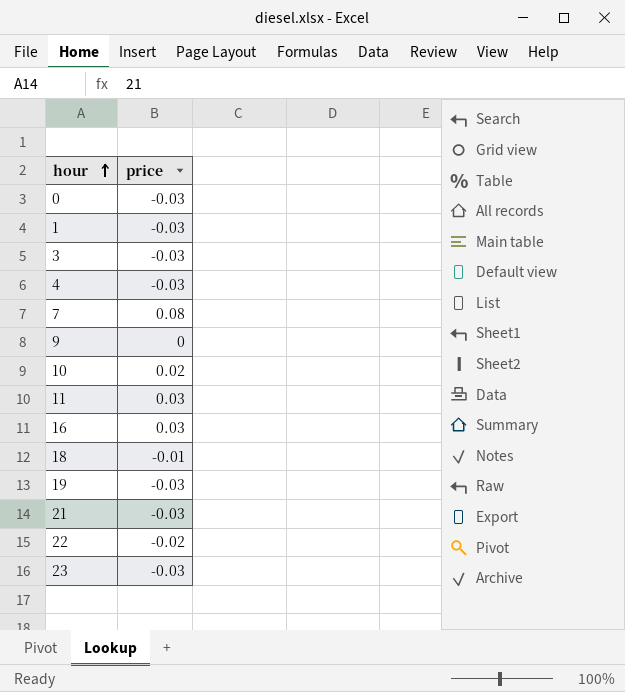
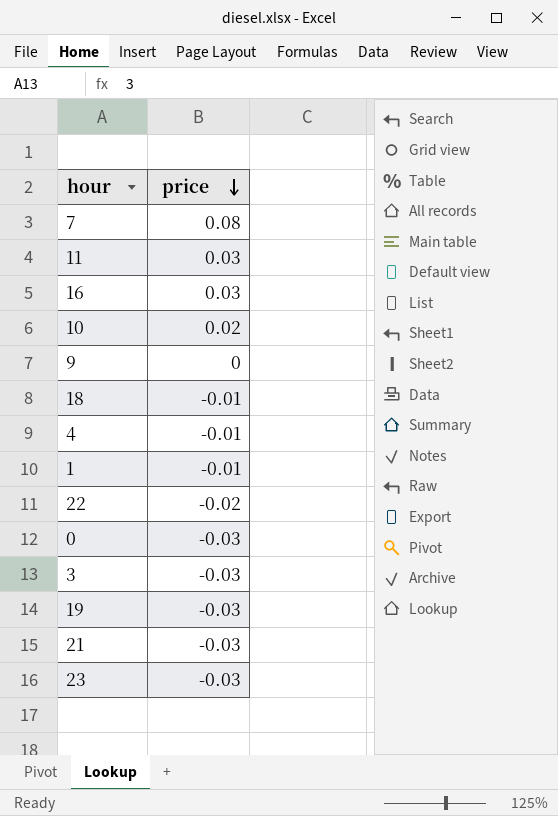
row order: hour ascending -> price descending
4 | price: -0.03 -> -0.01
1 | price: -0.03 -> -0.01

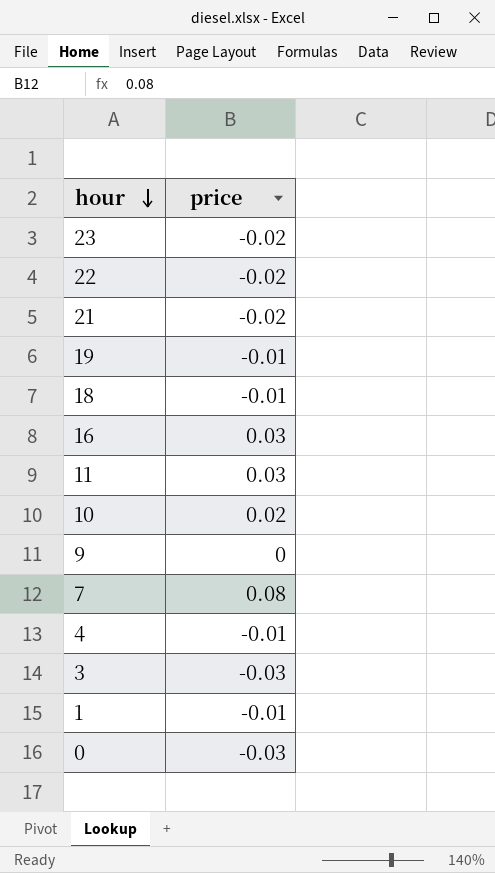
row order: price descending -> hour descending
23 | price: -0.03 -> -0.02
21 | price: -0.03 -> -0.02
19 | price: -0.03 -> -0.01

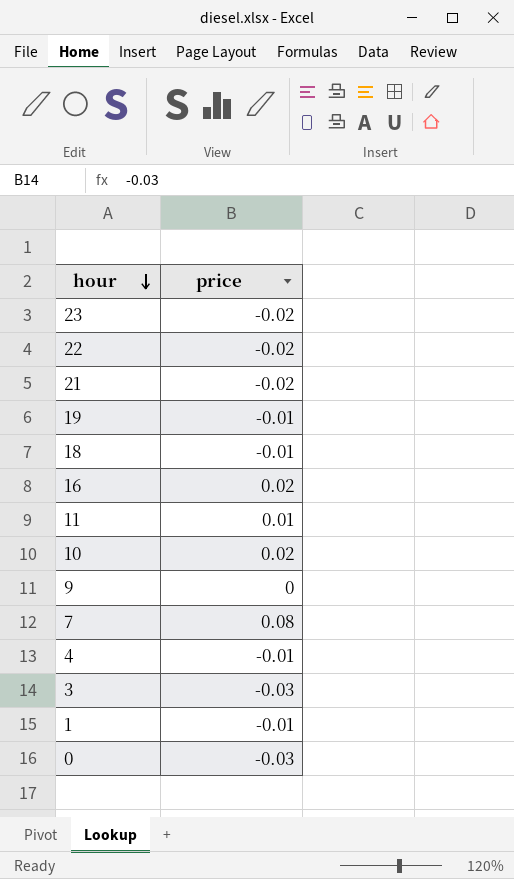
16 | price: 0.03 -> 0.02
11 | price: 0.03 -> 0.01

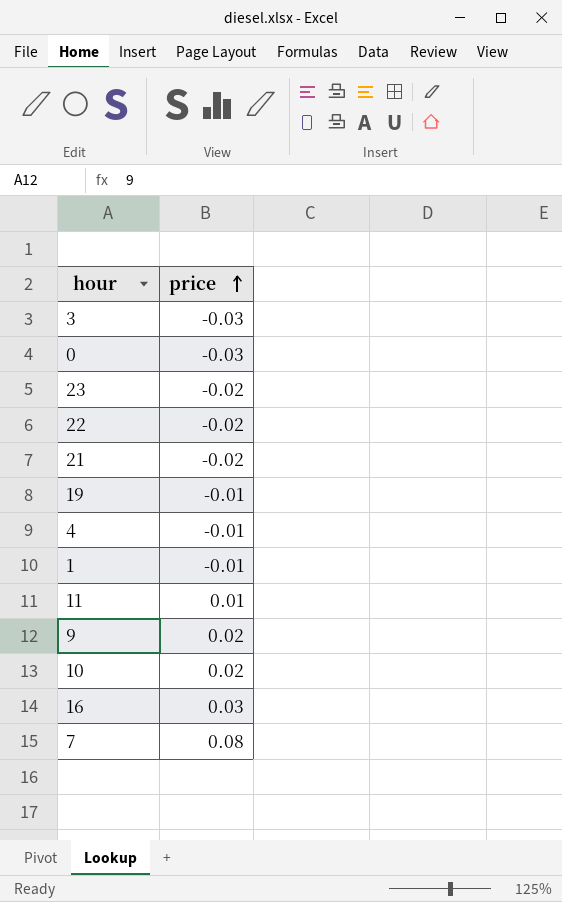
row order: hour descending -> price ascending
row 18: -0.01 -> none
9 | price: 0 -> 0.02
16 | price: 0.02 -> 0.03

